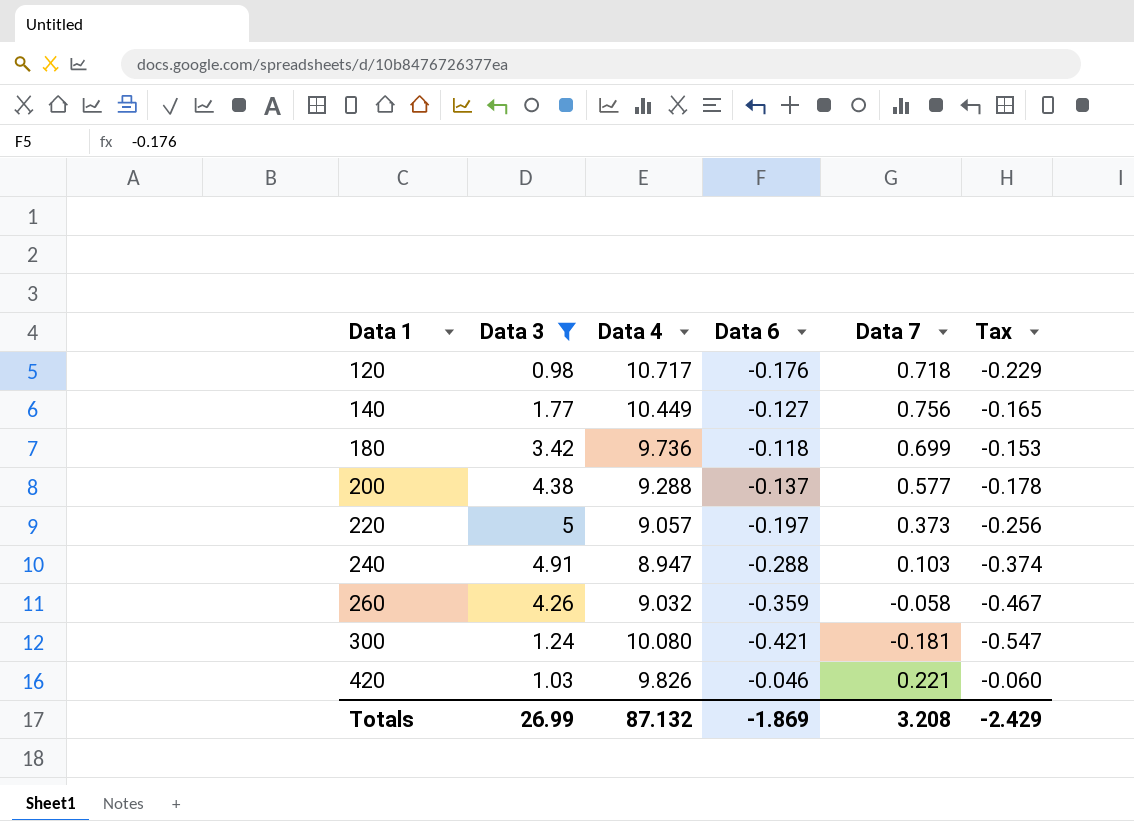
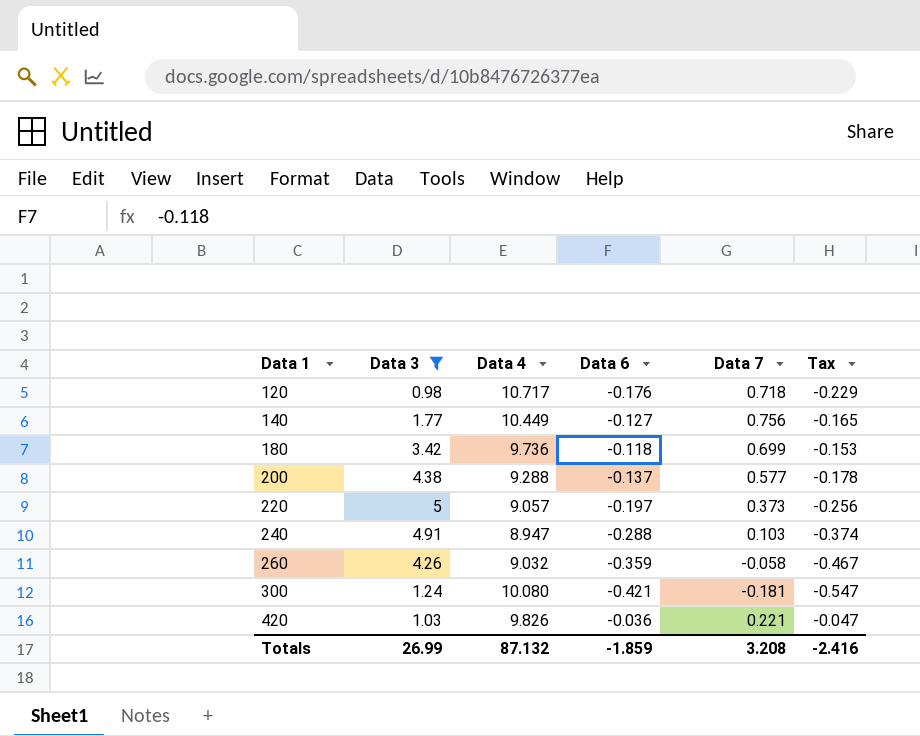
420 | Data 6: -0.046 -> -0.036
420 | Tax: -0.060 -> -0.047
Totals | Data 6: -1.869 -> -1.859
Totals | Tax: -2.429 -> -2.416

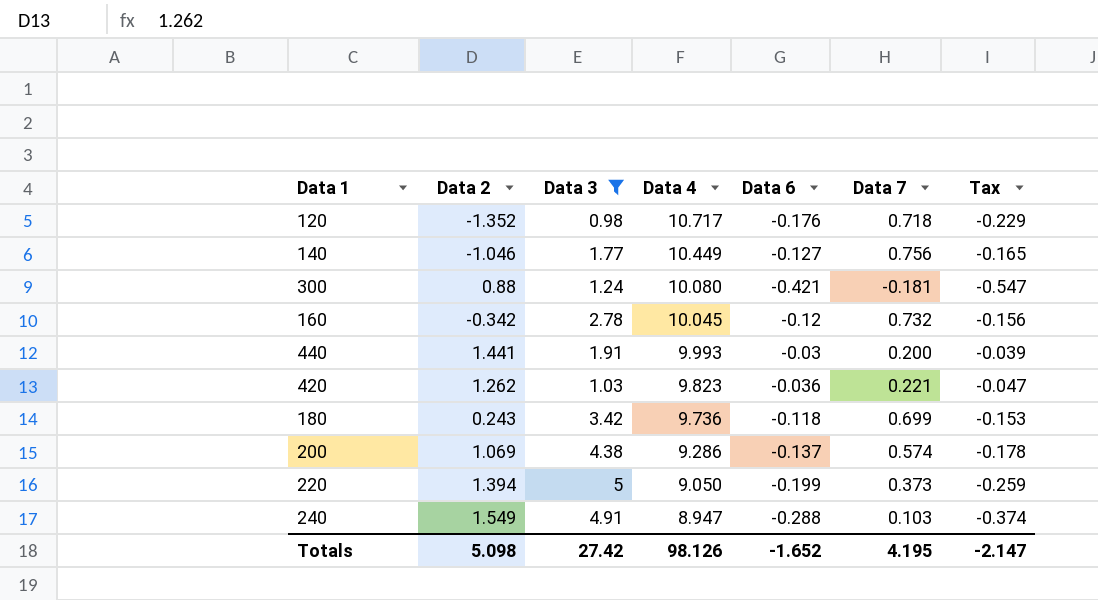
row order: Data 1 ascending -> Data 4 descending
column Data 2 | position: none -> 2
row 260: 4.26 | 9.032 | -0.359 | -0.058 | -0.467 -> none
row 160: none -> -0.342 | 2.78 | 10.045 | -0.12 | 0.732 | -0.156
row 440: none -> 1.441 | 1.91 | 9.993 | -0.03 | 0.200 | -0.039
420 | Data 4: 9.826 -> 9.823
200 | Data 4: 9.288 -> 9.286
200 | Data 7: 0.577 -> 0.574
220 | Data 4: 9.057 -> 9.050
220 | Data 6: -0.197 -> -0.199
220 | Tax: -0.256 -> -0.259
Totals | Data 3: 26.99 -> 27.42
Totals | Data 4: 87.132 -> 98.126
Totals | Data 6: -1.859 -> -1.652
Totals | Data 7: 3.208 -> 4.195
Totals | Tax: -2.416 -> -2.147

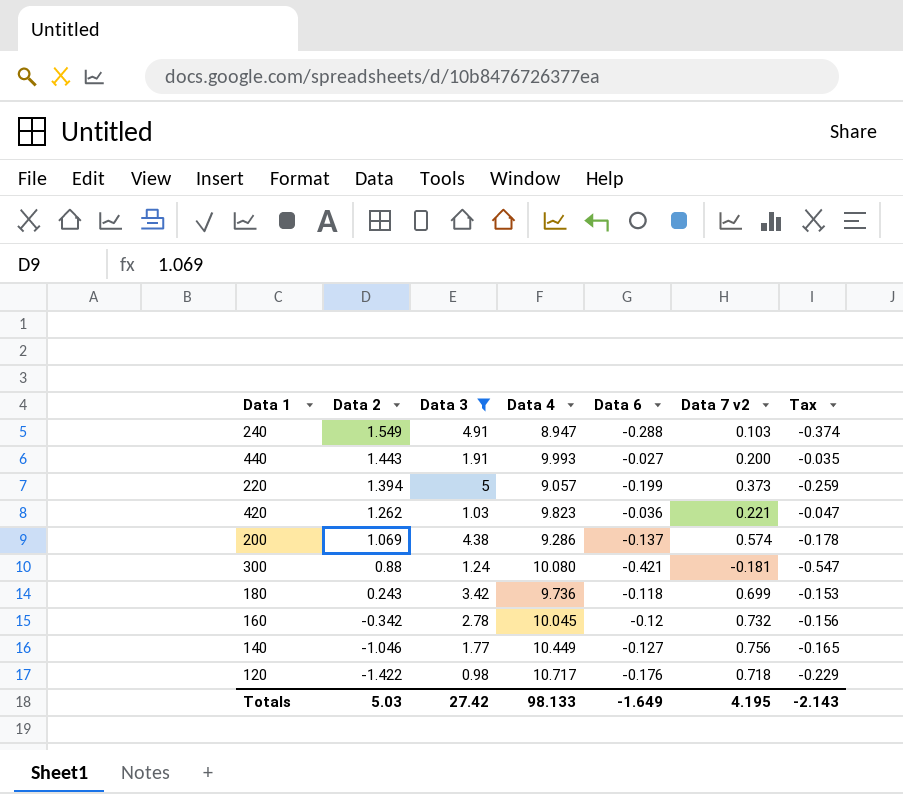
row order: Data 4 descending -> Data 2 descending
column name: Data 7 -> Data 7 v2
440 | Data 2: 1.441 -> 1.443
440 | Data 6: -0.03 -> -0.027
440 | Tax: -0.039 -> -0.035
220 | Data 4: 9.050 -> 9.057
120 | Data 2: -1.352 -> -1.422
Totals | Data 2: 5.098 -> 5.03
Totals | Data 4: 98.126 -> 98.133
Totals | Data 6: -1.652 -> -1.649
Totals | Tax: -2.147 -> -2.143

